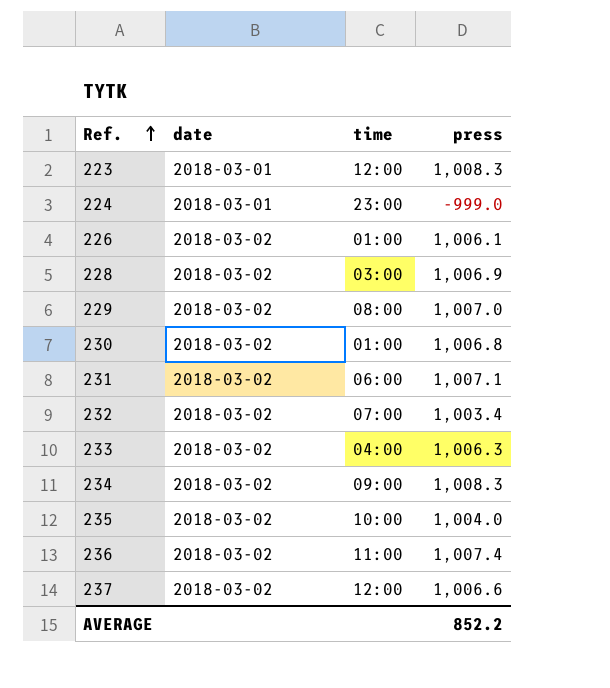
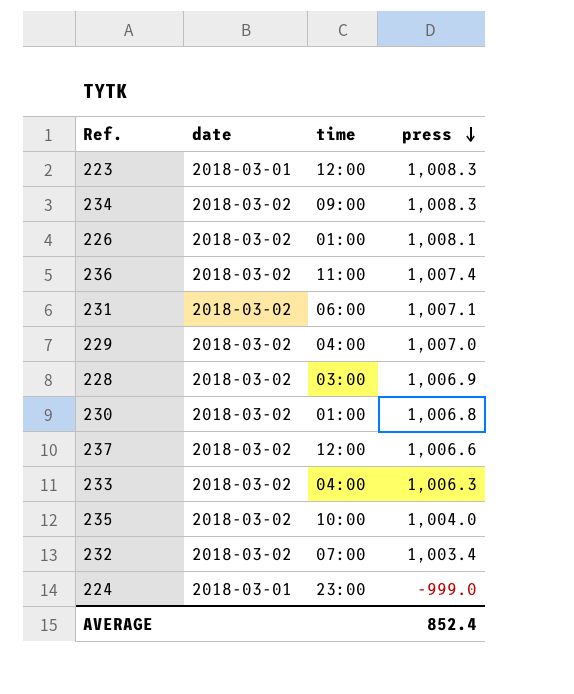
row order: Ref. ascending -> press descending
226 | press: 1,006.1 -> 1,008.1
229 | time: 08:00 -> 04:00
AVERAGE | press: 852.2 -> 852.4

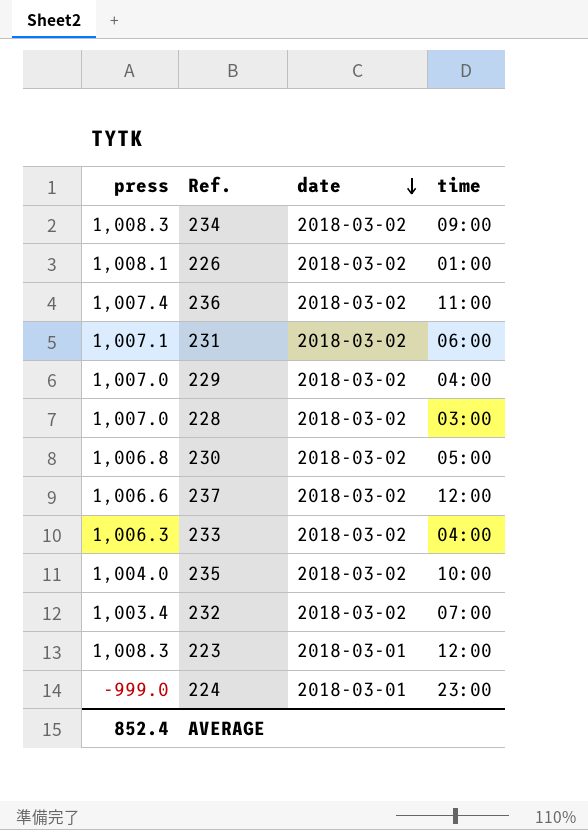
row order: press descending -> date descending
column press | position: 4 -> 1
228 | press: 1,006.9 -> 1,007.0
230 | time: 01:00 -> 05:00

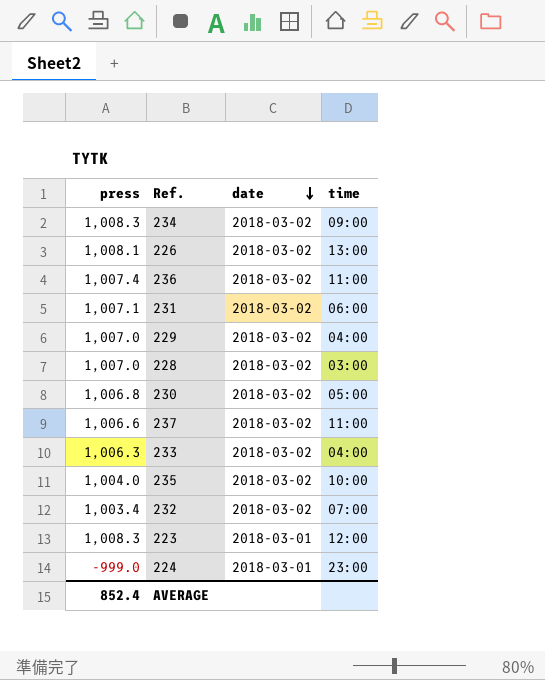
226 | time: 01:00 -> 13:00
237 | time: 12:00 -> 11:00

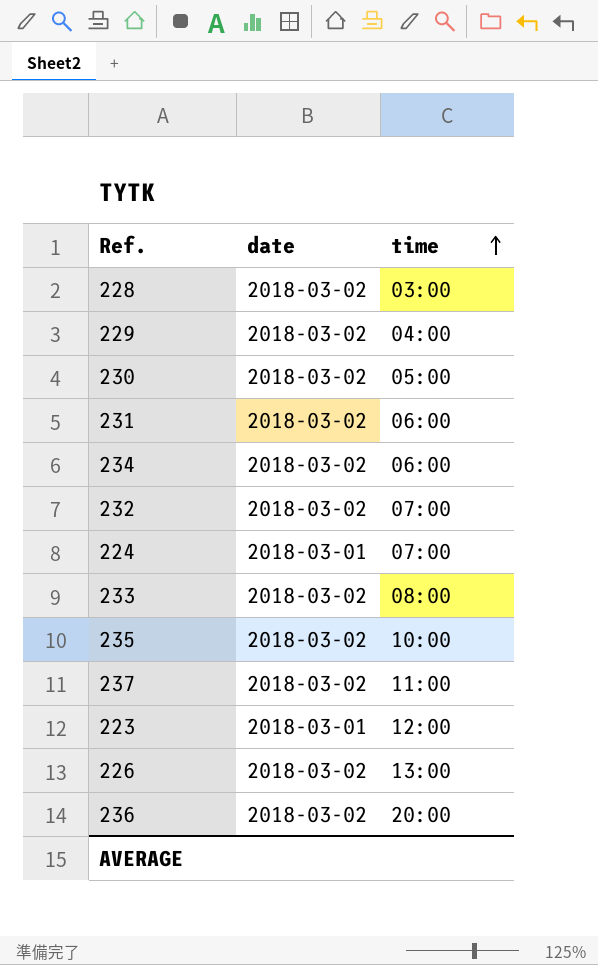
row order: date descending -> time ascending
column press | position: 1 -> none
234 | time: 09:00 -> 06:00
224 | time: 23:00 -> 07:00
233 | time: 04:00 -> 08:00
236 | time: 11:00 -> 20:00

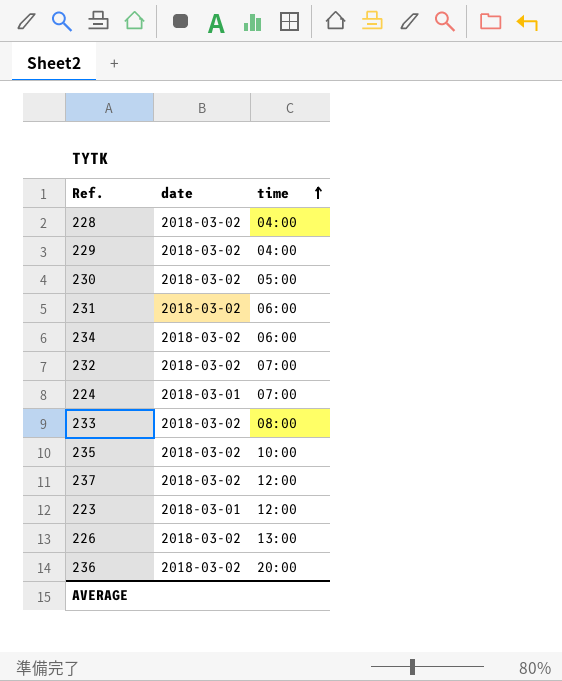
228 | time: 03:00 -> 04:00
237 | time: 11:00 -> 12:00

